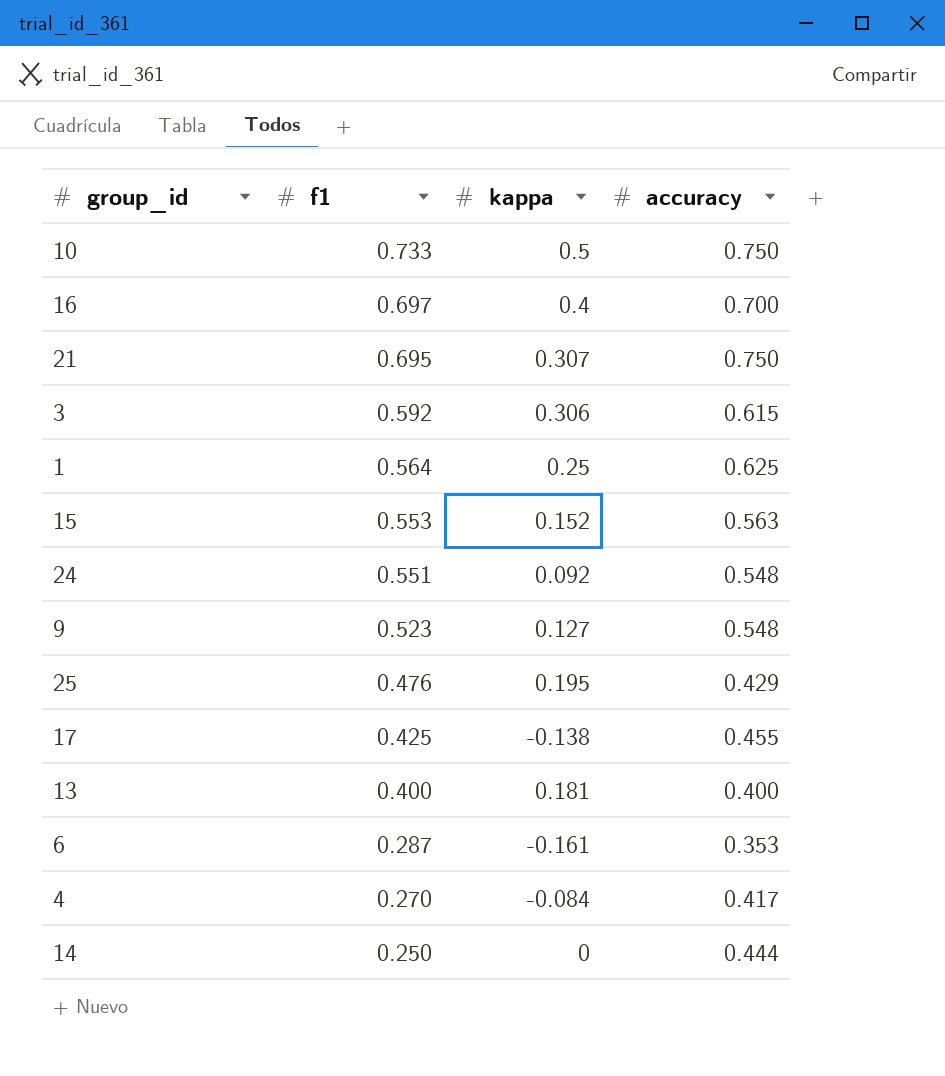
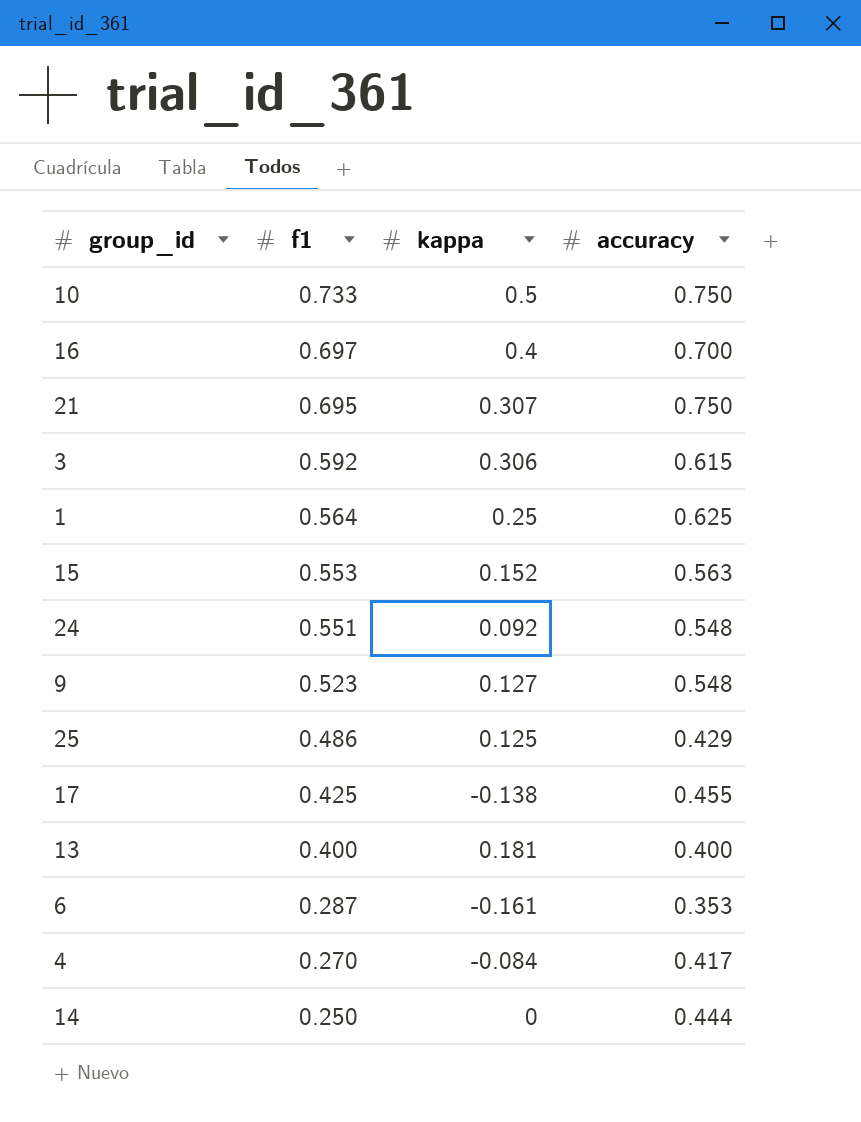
25 | f1: 0.476 -> 0.486
25 | kappa: 0.195 -> 0.125

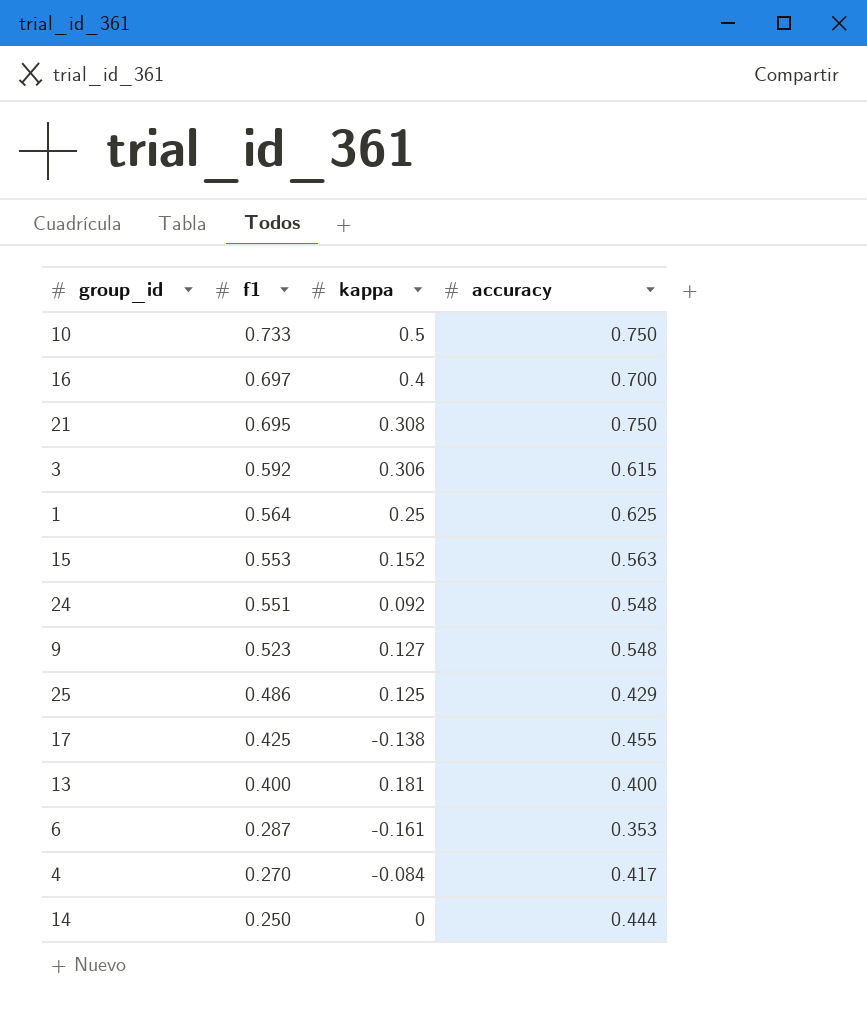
21 | kappa: 0.307 -> 0.308

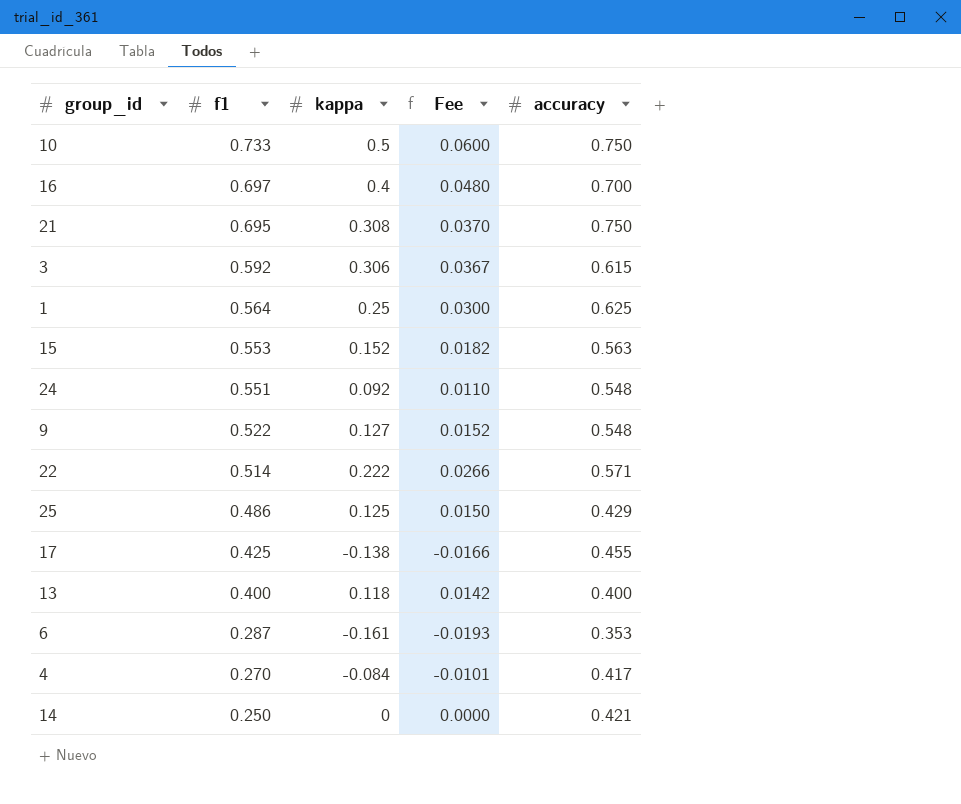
column Fee | formula: none -> [kappa] * 0.12
9 | f1: 0.523 -> 0.522
row 22: none -> 0.514 | 0.222 | 0.0266 | 0.571
13 | kappa: 0.181 -> 0.118
14 | accuracy: 0.444 -> 0.421

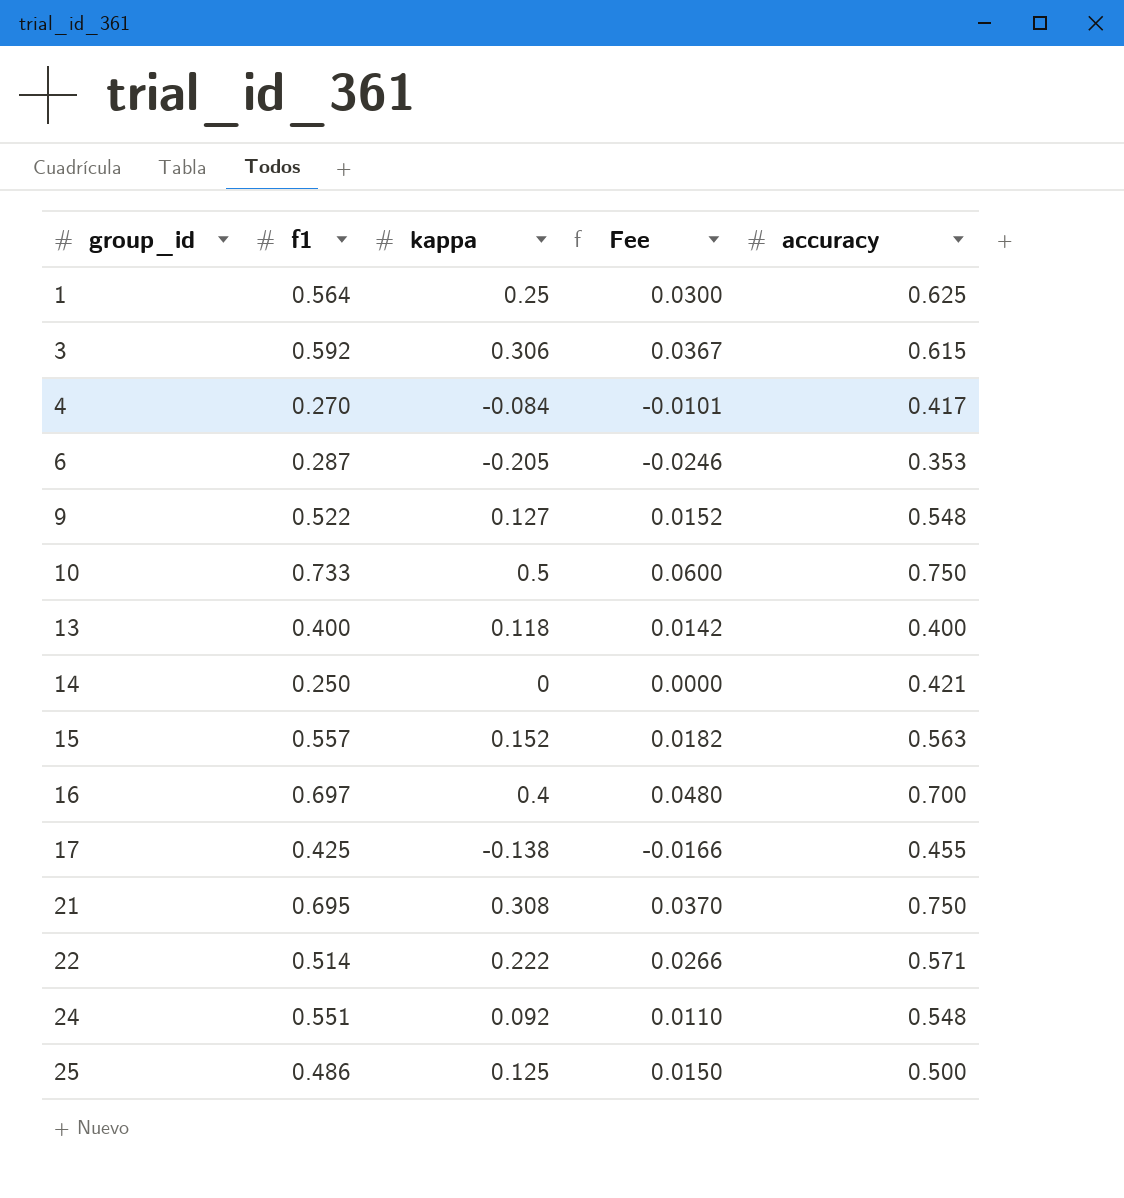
row order: f1 descending -> group_id ascending
6 | kappa: -0.161 -> -0.205
6 | Fee: -0.0193 -> -0.0246
15 | f1: 0.553 -> 0.557
25 | accuracy: 0.429 -> 0.500

